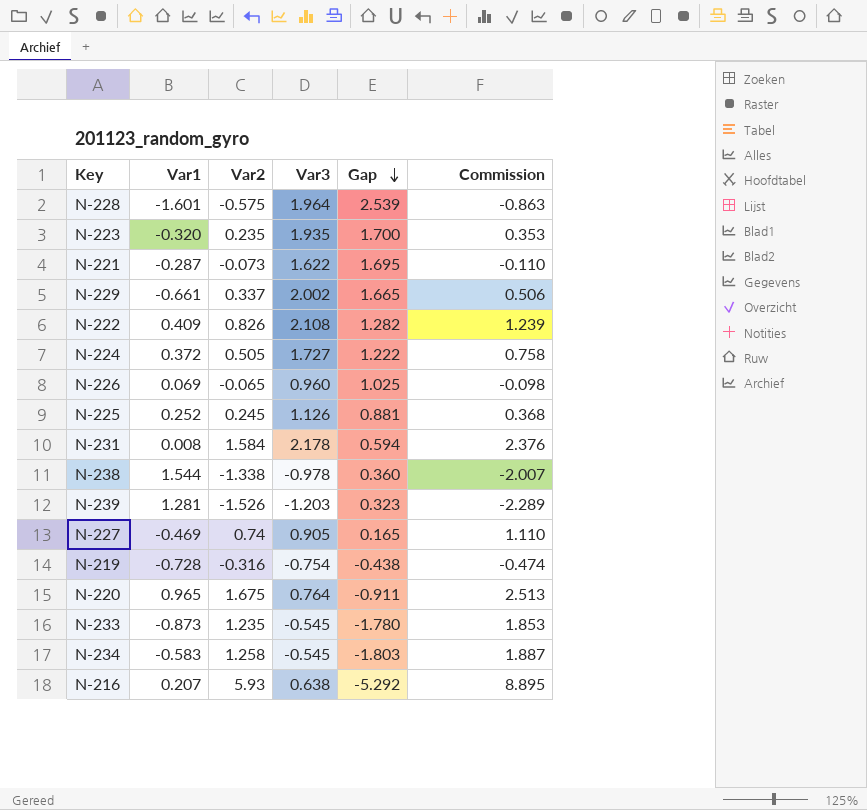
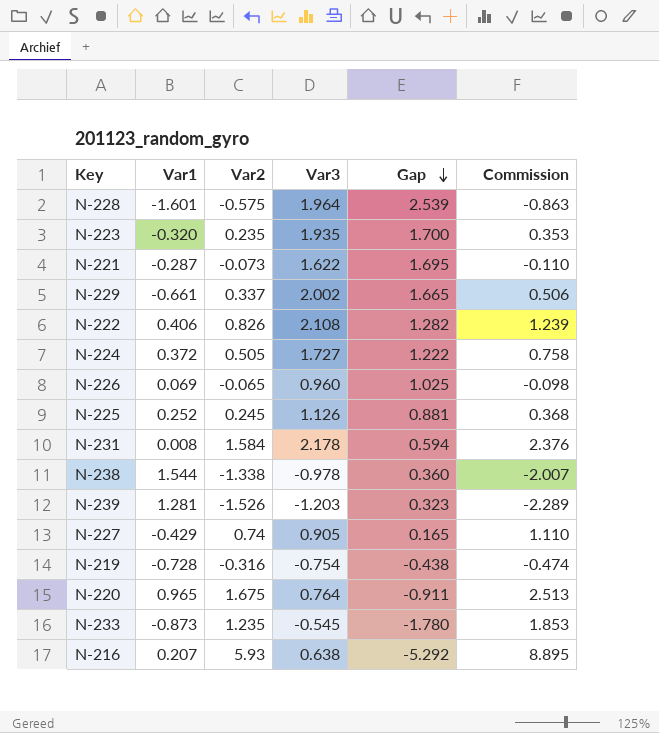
row N-234: -0.583 | 1.258 | -0.545 | -1.803 | 1.887 -> none
N-222 | Var1: 0.409 -> 0.406
N-227 | Var1: -0.469 -> -0.429

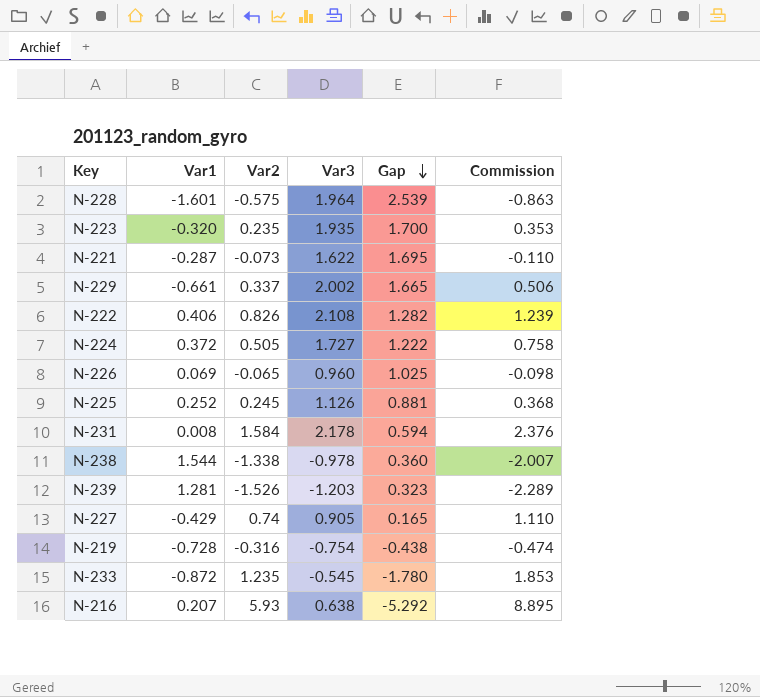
row N-220: 0.965 | 1.675 | 0.764 | -0.911 | 2.513 -> none
N-233 | Var1: -0.873 -> -0.872

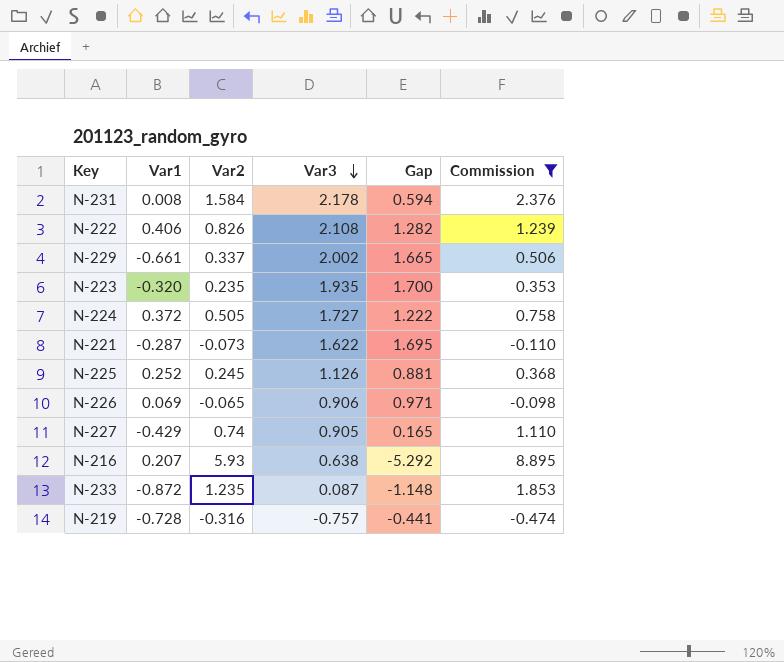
filter: none -> Commission >= -0.474
row order: Gap descending -> Var3 descending
N-226 | Var3: 0.960 -> 0.906
N-226 | Gap: 1.025 -> 0.971
N-233 | Var3: -0.545 -> 0.087
N-233 | Gap: -1.780 -> -1.148
N-219 | Var3: -0.754 -> -0.757
N-219 | Gap: -0.438 -> -0.441

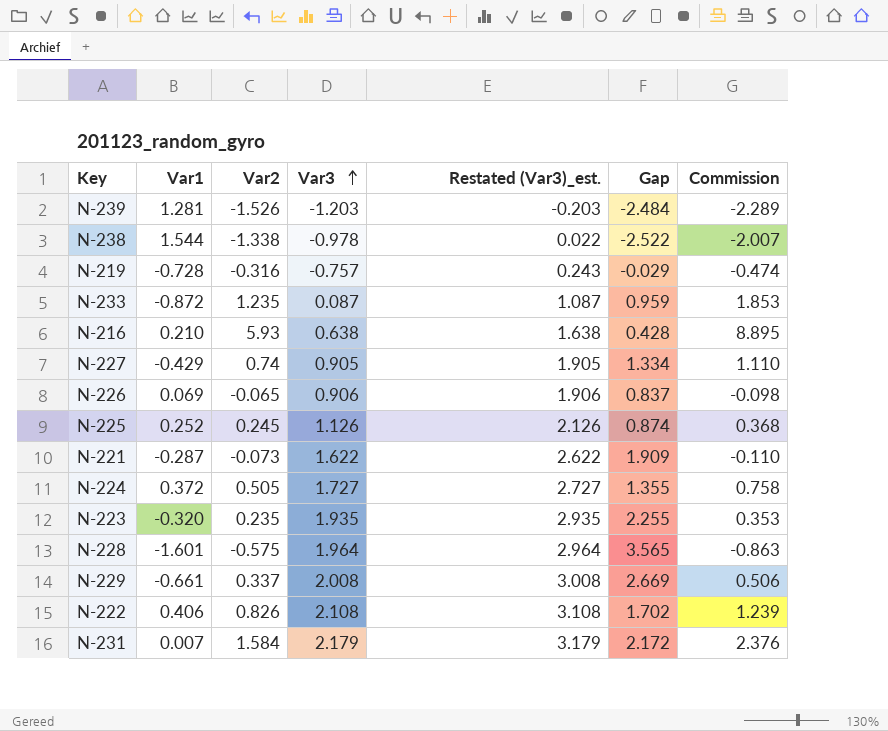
filter: Commission >= -0.474 -> none
row order: Var3 descending -> Var3 ascending
column Restated (Var3)_est. | formula: none -> [Var3] + 1
column Gap | formula: [Var3] - [Var2] -> [Var3] - [Var1]
N-216 | Var1: 0.207 -> 0.210
N-229 | Var3: 2.002 -> 2.008
N-231 | Var1: 0.008 -> 0.007
N-231 | Var3: 2.178 -> 2.179

